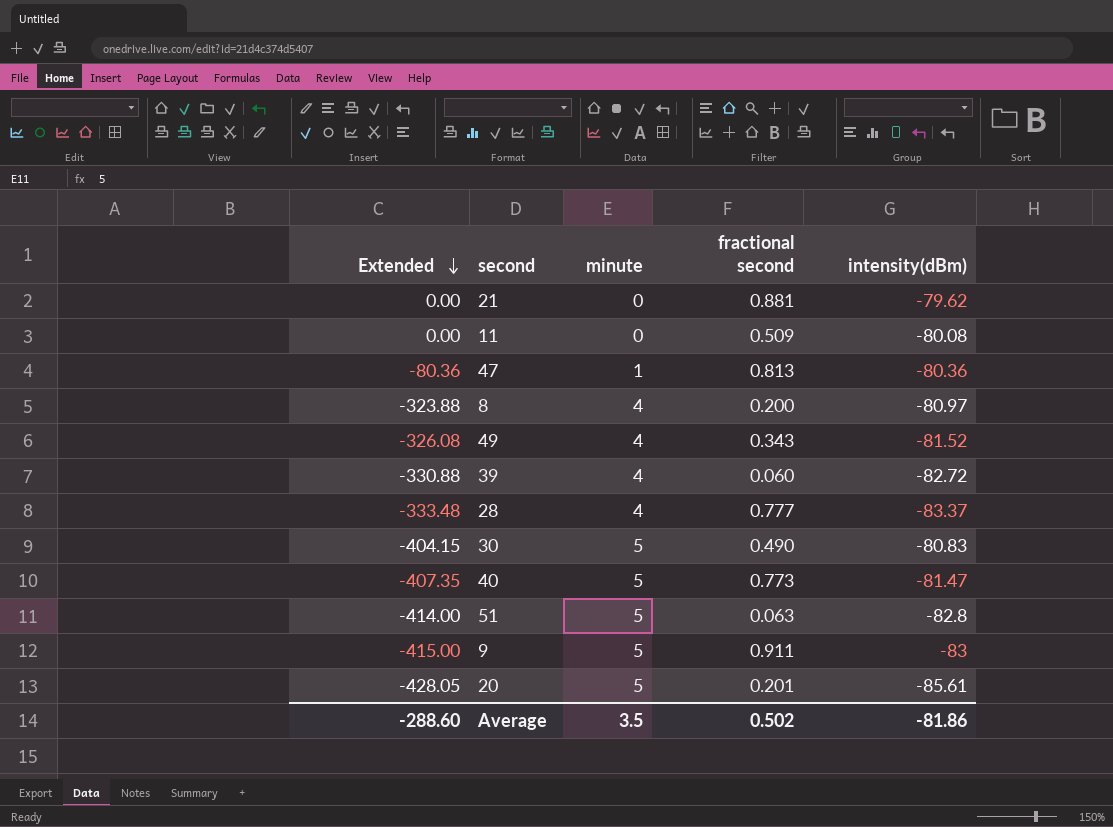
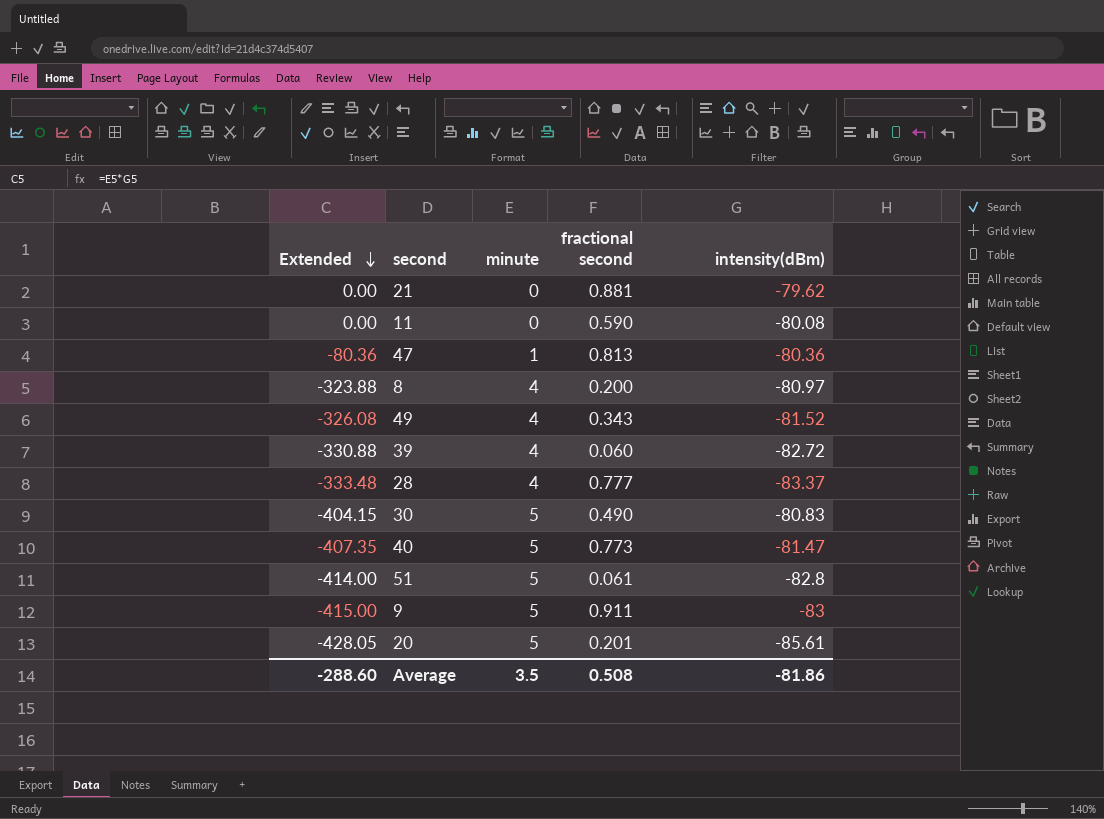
11 | fractional second: 0.509 -> 0.590
51 | fractional second: 0.063 -> 0.061
Average | fractional second: 0.502 -> 0.508

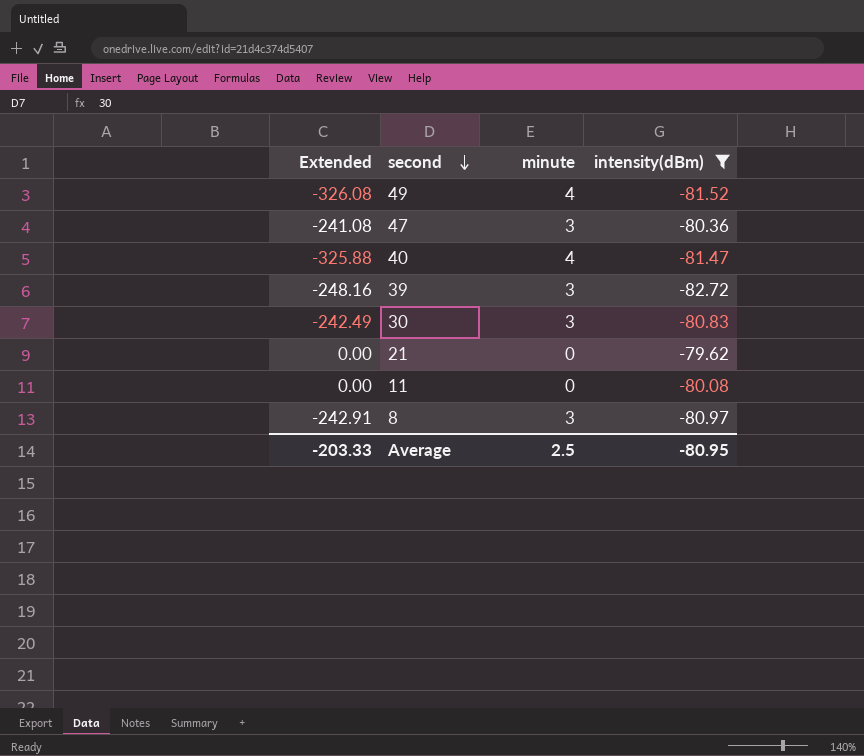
filter: none -> intensity(dBm) >= -82.72
row order: Extended descending -> second descending
column fractional second | position: 4 -> none
47 | Extended: -80.36 -> -241.08
47 | minute: 1 -> 3
40 | Extended: -407.35 -> -325.88
40 | minute: 5 -> 4
39 | Extended: -330.88 -> -248.16
39 | minute: 4 -> 3
30 | Extended: -404.15 -> -242.49
30 | minute: 5 -> 3
8 | Extended: -323.88 -> -242.91
8 | minute: 4 -> 3
Average | Extended: -288.60 -> -203.33
Average | minute: 3.5 -> 2.5
Average | intensity(dBm): -81.86 -> -80.95

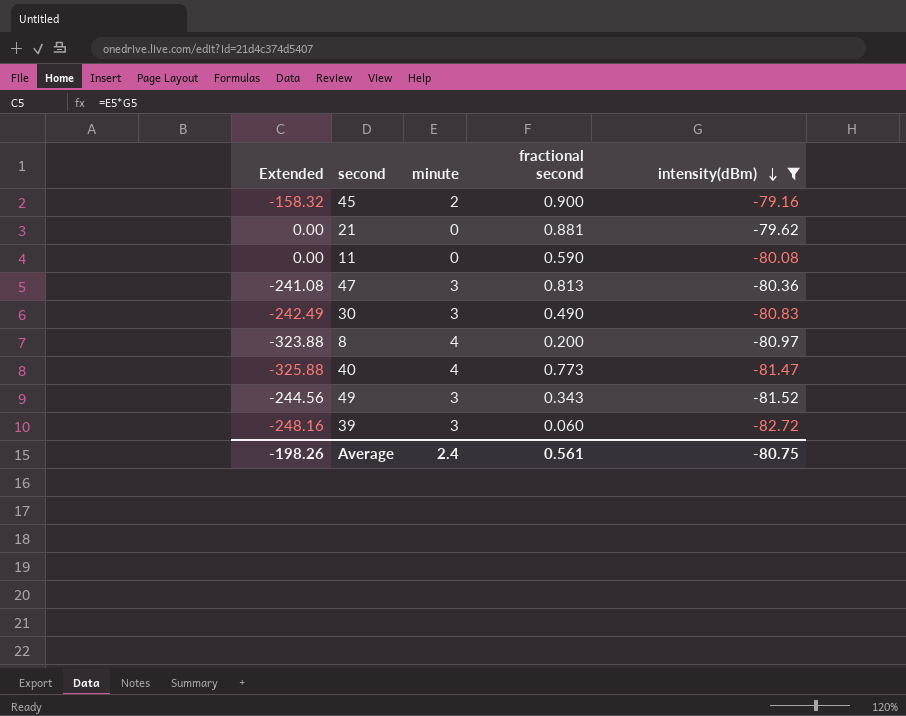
row order: second descending -> intensity(dBm) descending
column fractional second | position: none -> 4
row 45: none -> -158.32 | 2 | 0.900 | -79.16
8 | Extended: -242.91 -> -323.88
8 | minute: 3 -> 4
49 | Extended: -326.08 -> -244.56
49 | minute: 4 -> 3
Average | Extended: -203.33 -> -198.26
Average | minute: 2.5 -> 2.4
Average | intensity(dBm): -80.95 -> -80.75

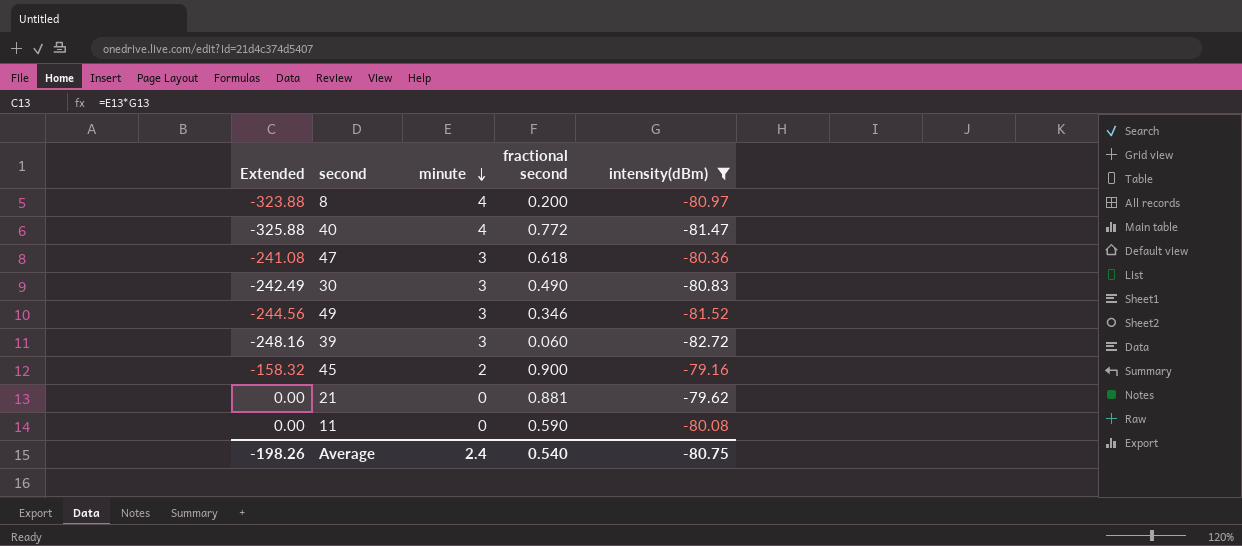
row order: intensity(dBm) descending -> minute descending
40 | fractional second: 0.773 -> 0.772
47 | fractional second: 0.813 -> 0.618
49 | fractional second: 0.343 -> 0.346
Average | fractional second: 0.561 -> 0.540

